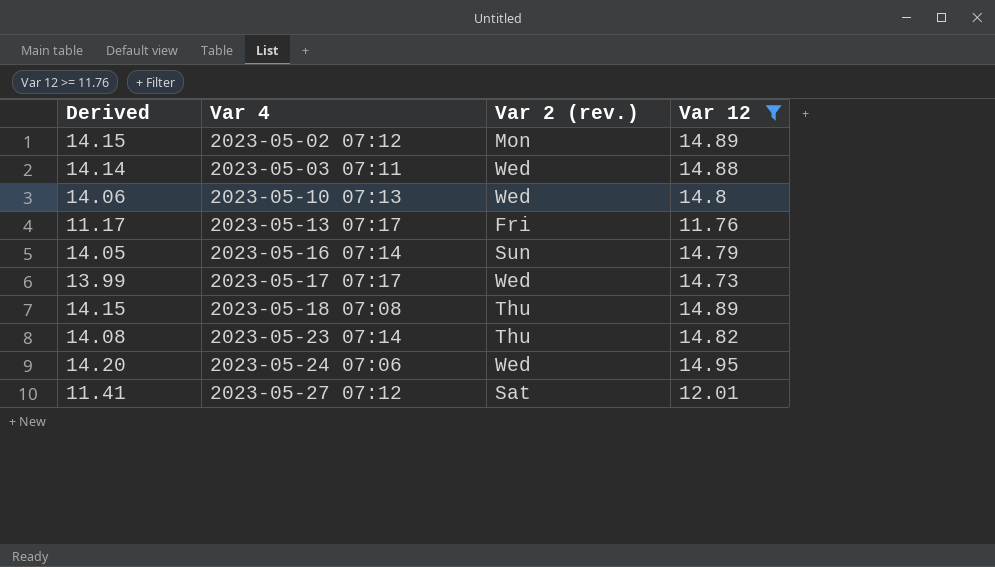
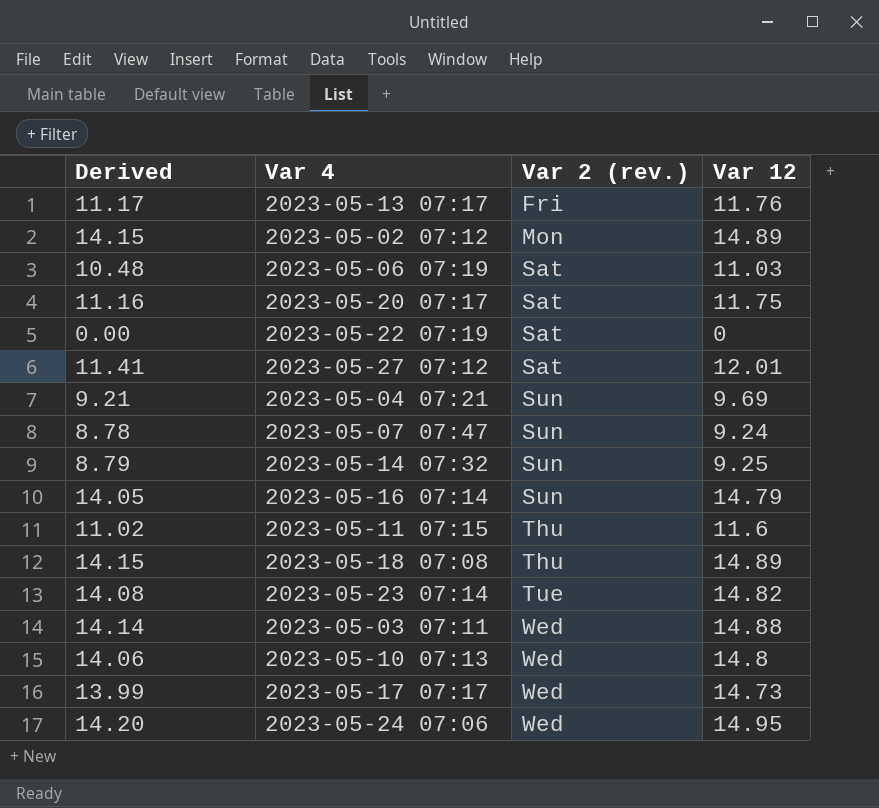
filter: Var 12 >= 11.76 -> none
row order: Var 4 ascending -> Var 2 (rev.) ascending
2023-05-23 07:14 | Var 2 (rev.): Thu -> Tue

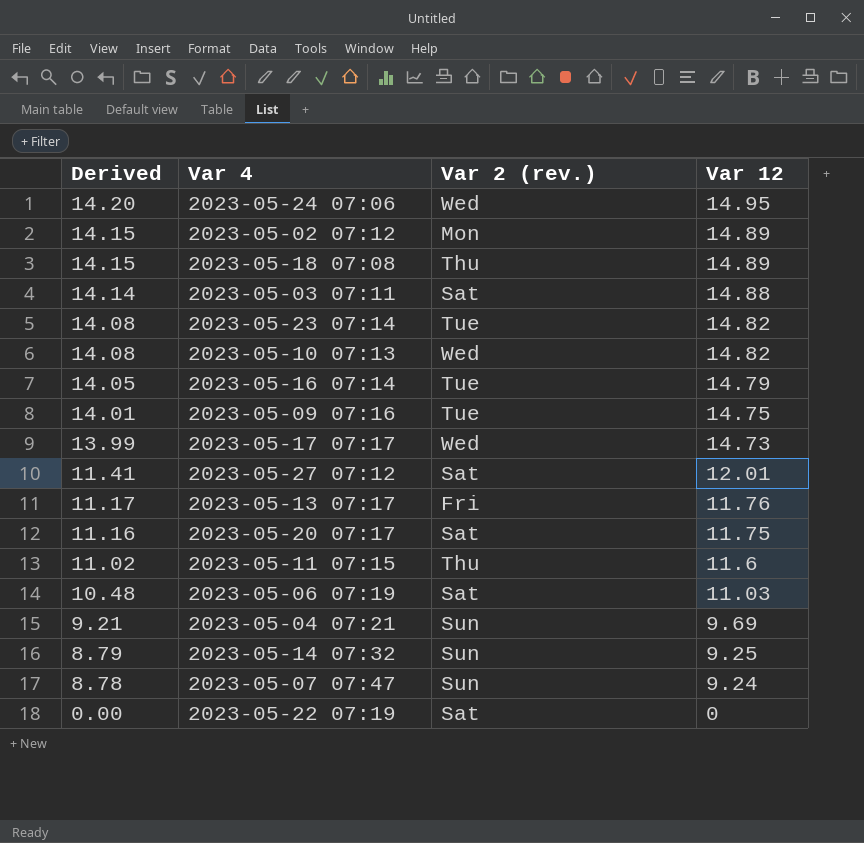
row order: Var 2 (rev.) ascending -> Derived descending
2023-05-03 07:11 | Var 2 (rev.): Wed -> Sat
2023-05-10 07:13 | Derived: 14.06 -> 14.08
2023-05-10 07:13 | Var 12: 14.8 -> 14.82
2023-05-16 07:14 | Var 2 (rev.): Sun -> Tue
row 2023-05-09 07:16: none -> 14.01 | Tue | 14.75

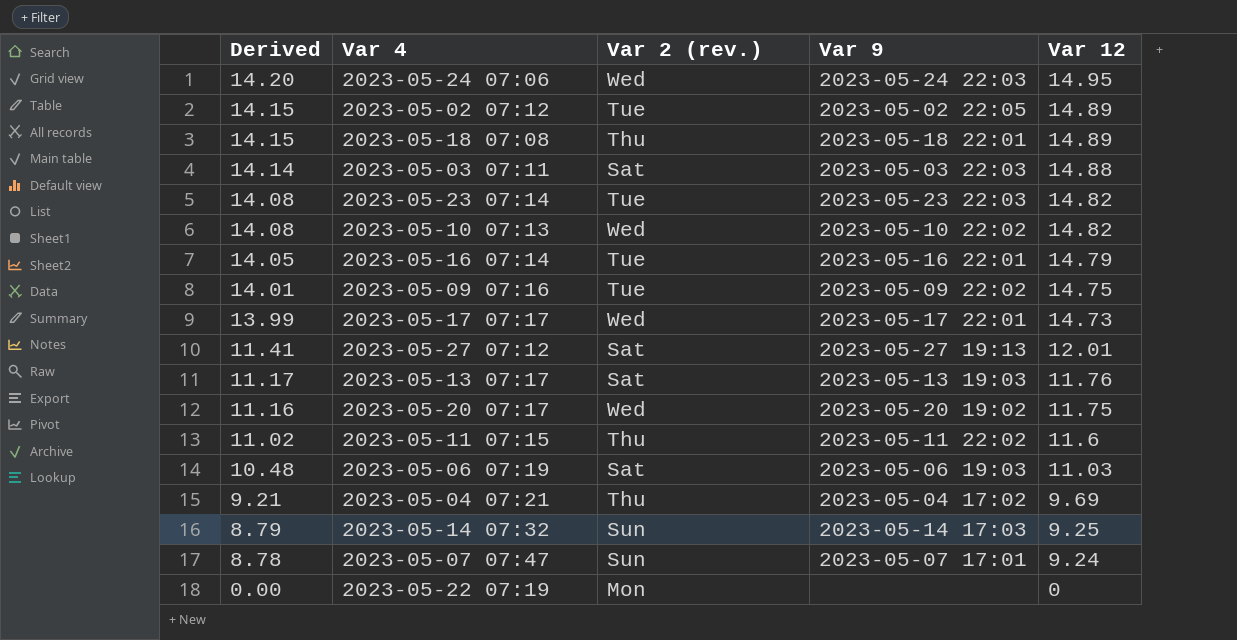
column Var 9 | position: none -> 4
2023-05-02 07:12 | Var 2 (rev.): Mon -> Tue
2023-05-13 07:17 | Var 2 (rev.): Fri -> Sat
2023-05-20 07:17 | Var 2 (rev.): Sat -> Wed
2023-05-04 07:21 | Var 2 (rev.): Sun -> Thu
2023-05-22 07:19 | Var 2 (rev.): Sat -> Mon

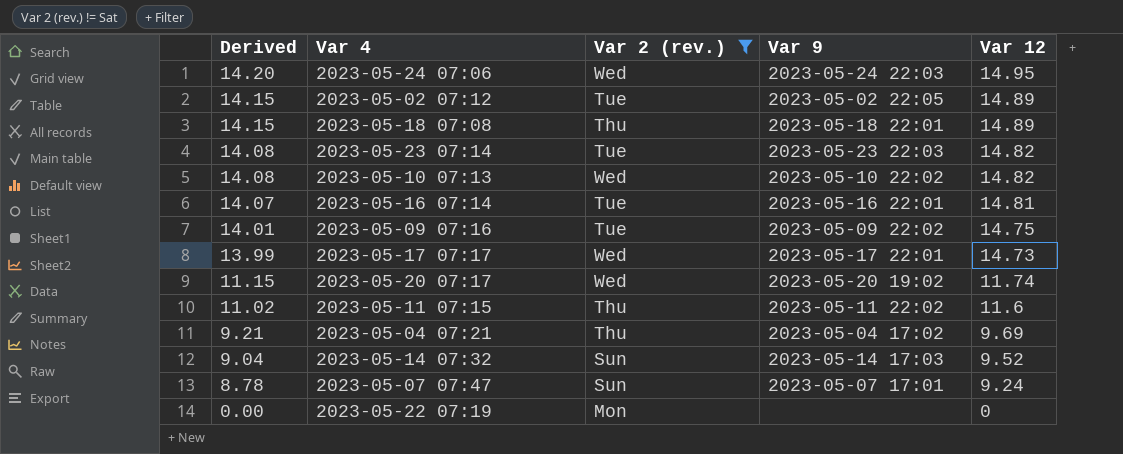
filter: none -> Var 2 (rev.) != Sat
2023-05-16 07:14 | Derived: 14.05 -> 14.07
2023-05-16 07:14 | Var 12: 14.79 -> 14.81
2023-05-20 07:17 | Derived: 11.16 -> 11.15
2023-05-20 07:17 | Var 12: 11.75 -> 11.74
2023-05-14 07:32 | Derived: 8.79 -> 9.04
2023-05-14 07:32 | Var 12: 9.25 -> 9.52

